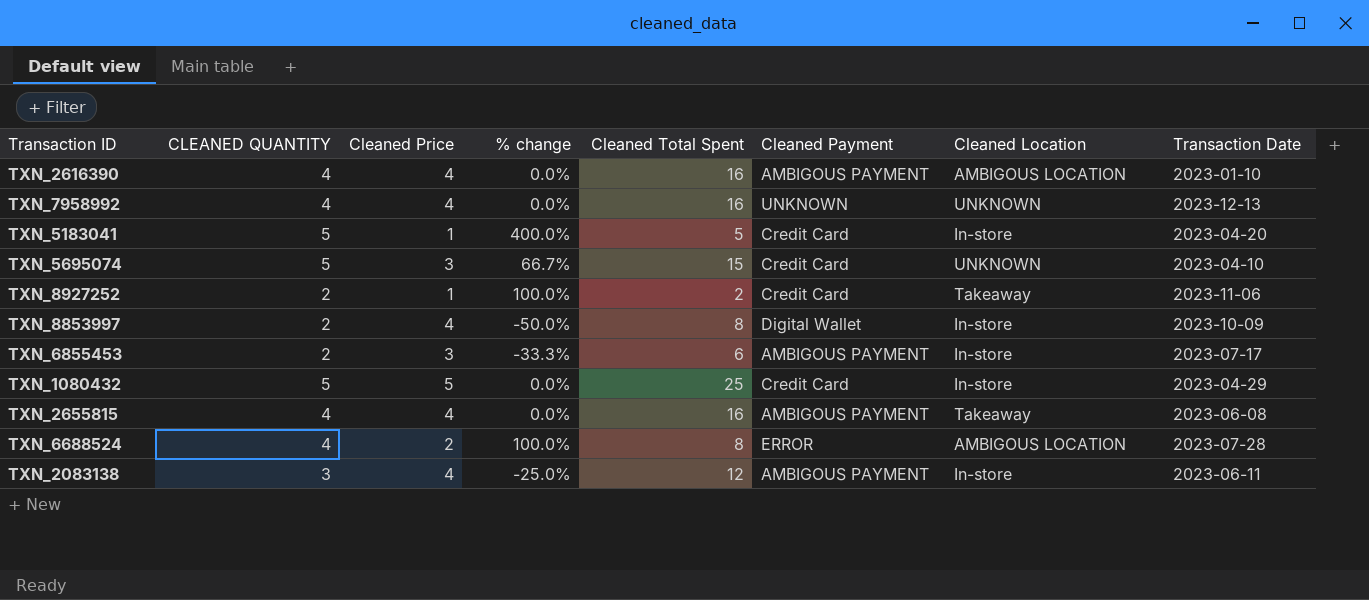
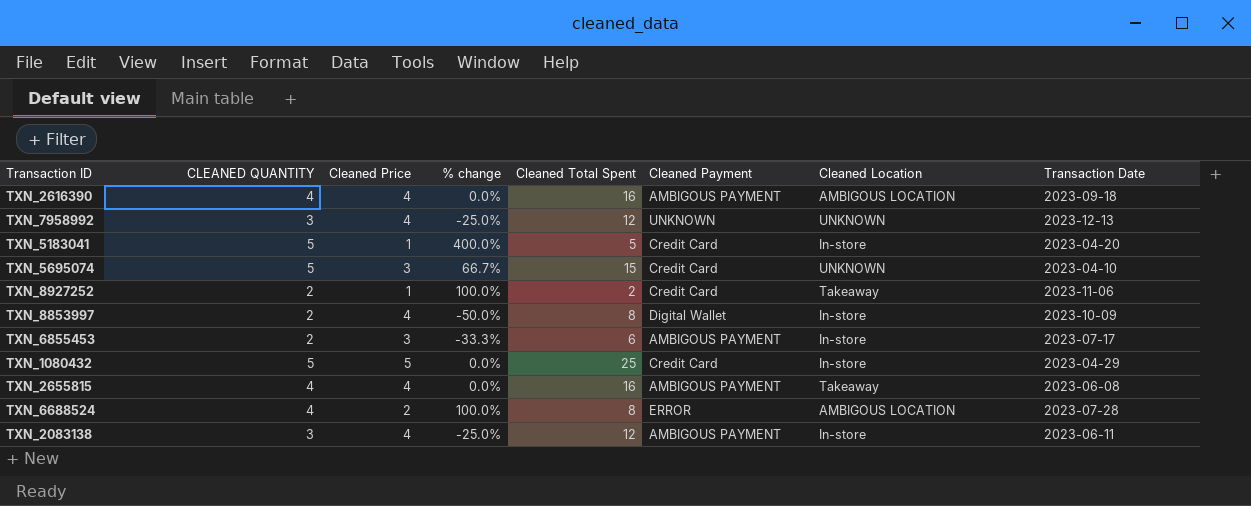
TXN_2616390 | Transaction Date: 2023-01-10 -> 2023-09-18
TXN_7958992 | CLEANED QUANTITY: 4 -> 3
TXN_7958992 | % change: 0.0% -> -25.0%
TXN_7958992 | Cleaned Total Spent: 16 -> 12

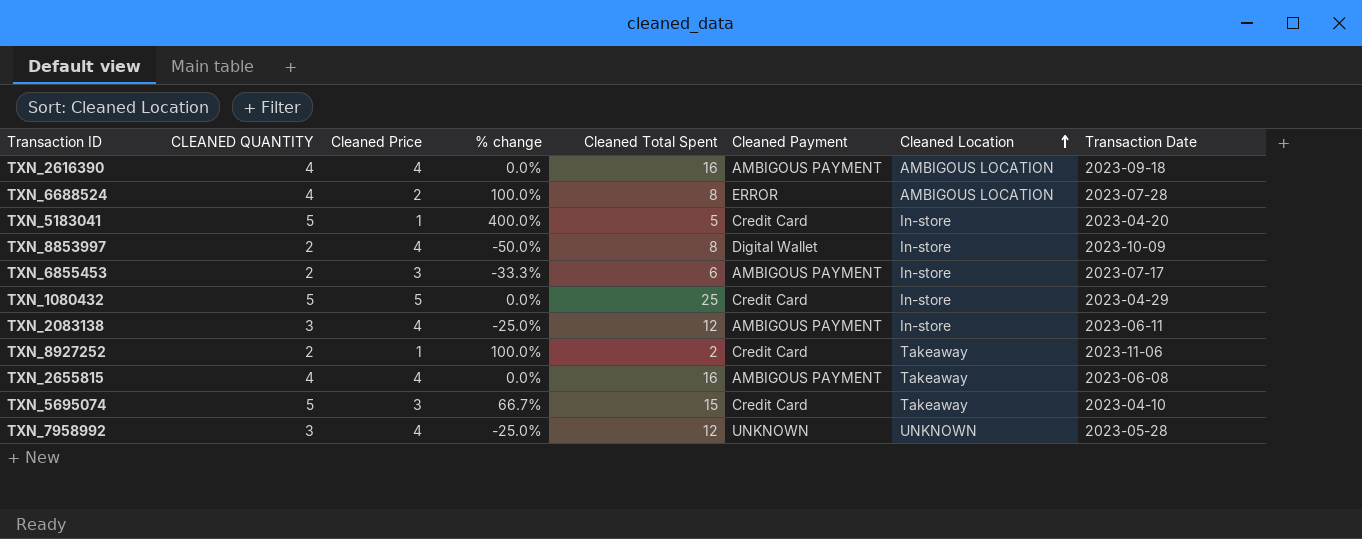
row order: none -> Cleaned Location ascending
TXN_5695074 | Cleaned Location: UNKNOWN -> Takeaway
TXN_7958992 | Transaction Date: 2023-12-13 -> 2023-05-28

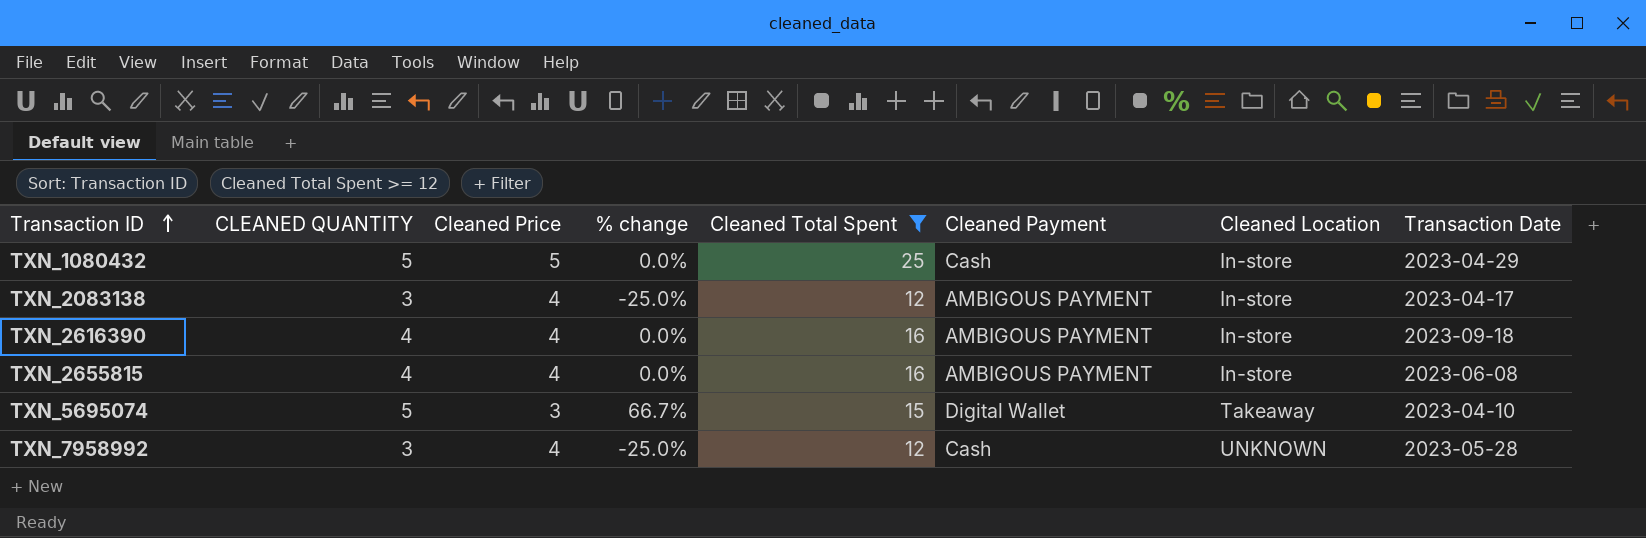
filter: none -> Cleaned Total Spent >= 12
row order: Cleaned Location ascending -> Transaction ID ascending
TXN_1080432 | Cleaned Payment: Credit Card -> Cash
TXN_2083138 | Transaction Date: 2023-06-11 -> 2023-04-17
TXN_2616390 | Cleaned Location: AMBIGOUS LOCATION -> In-store
TXN_2655815 | Cleaned Location: Takeaway -> In-store
TXN_5695074 | Cleaned Payment: Credit Card -> Digital Wallet
TXN_7958992 | Cleaned Payment: UNKNOWN -> Cash

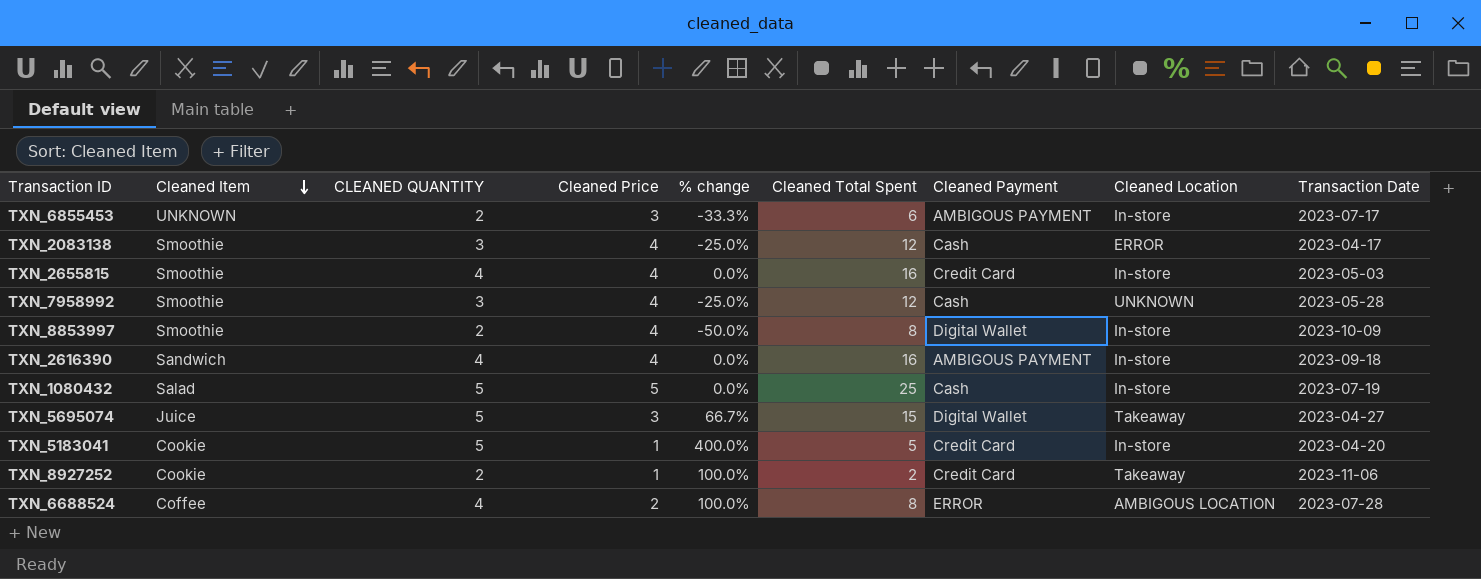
filter: Cleaned Total Spent >= 12 -> none
row order: Transaction ID ascending -> Cleaned Item descending
column Cleaned Item | position: none -> 2
TXN_2083138 | Cleaned Payment: AMBIGOUS PAYMENT -> Cash
TXN_2083138 | Cleaned Location: In-store -> ERROR
TXN_2655815 | Cleaned Payment: AMBIGOUS PAYMENT -> Credit Card
TXN_2655815 | Transaction Date: 2023-06-08 -> 2023-05-03
TXN_1080432 | Transaction Date: 2023-04-29 -> 2023-07-19
TXN_5695074 | Transaction Date: 2023-04-10 -> 2023-04-27

